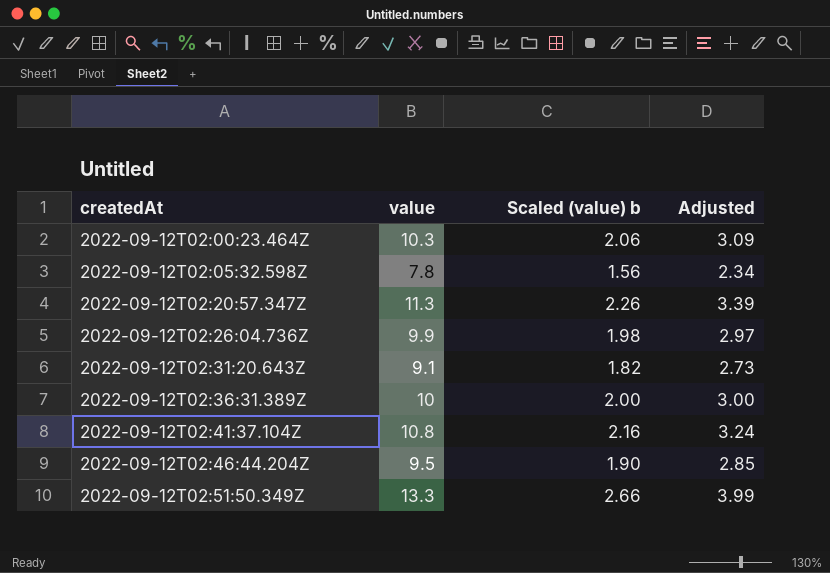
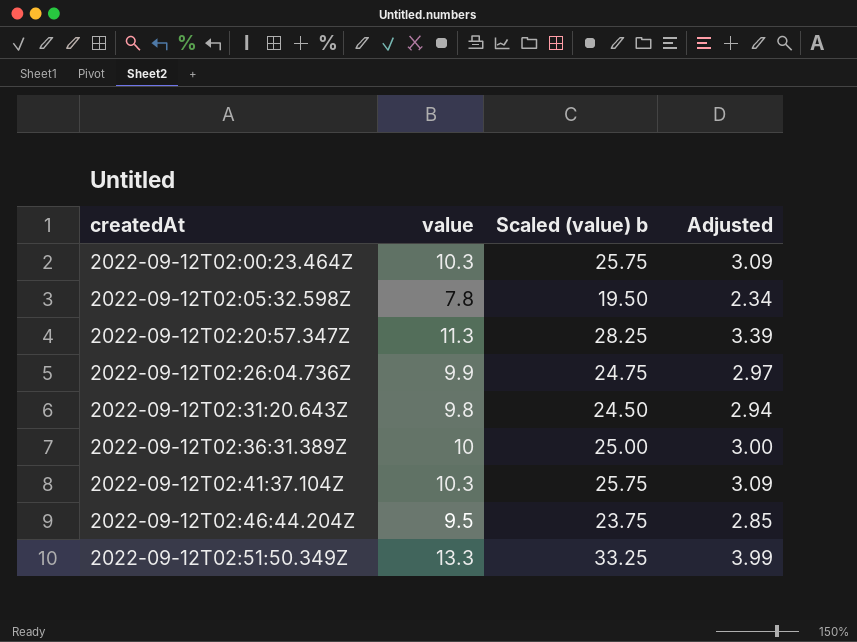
column Scaled (value) b | formula: [value] * 0.2 -> [value] * 2.5
2022-09-12T02:31:20.643Z | value: 9.1 -> 9.8
2022-09-12T02:31:20.643Z | Adjusted: 2.73 -> 2.94
2022-09-12T02:41:37.104Z | value: 10.8 -> 10.3
2022-09-12T02:41:37.104Z | Adjusted: 3.24 -> 3.09

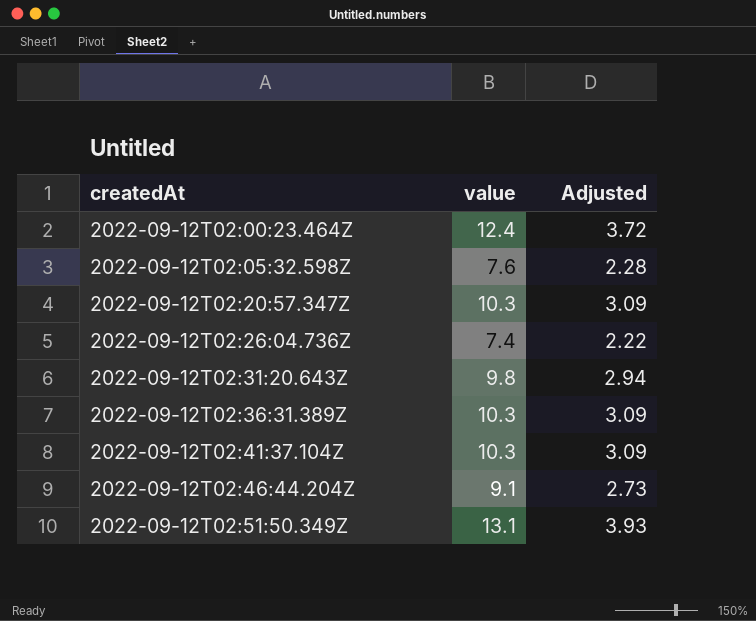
column Scaled (value) b | formula: [value] * 2.5 -> none
2022-09-12T02:00:23.464Z | value: 10.3 -> 12.4
2022-09-12T02:00:23.464Z | Adjusted: 3.09 -> 3.72
2022-09-12T02:05:32.598Z | value: 7.8 -> 7.6
2022-09-12T02:05:32.598Z | Adjusted: 2.34 -> 2.28
2022-09-12T02:20:57.347Z | value: 11.3 -> 10.3
2022-09-12T02:20:57.347Z | Adjusted: 3.39 -> 3.09
2022-09-12T02:26:04.736Z | value: 9.9 -> 7.4
2022-09-12T02:26:04.736Z | Adjusted: 2.97 -> 2.22
2022-09-12T02:36:31.389Z | value: 10 -> 10.3
2022-09-12T02:36:31.389Z | Adjusted: 3.00 -> 3.09
2022-09-12T02:46:44.204Z | value: 9.5 -> 9.1
2022-09-12T02:46:44.204Z | Adjusted: 2.85 -> 2.73
2022-09-12T02:51:50.349Z | value: 13.3 -> 13.1
2022-09-12T02:51:50.349Z | Adjusted: 3.99 -> 3.93

